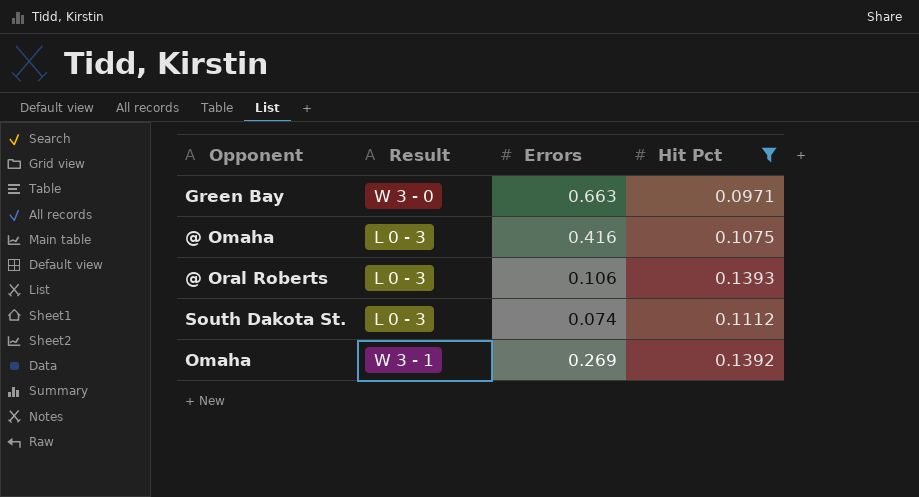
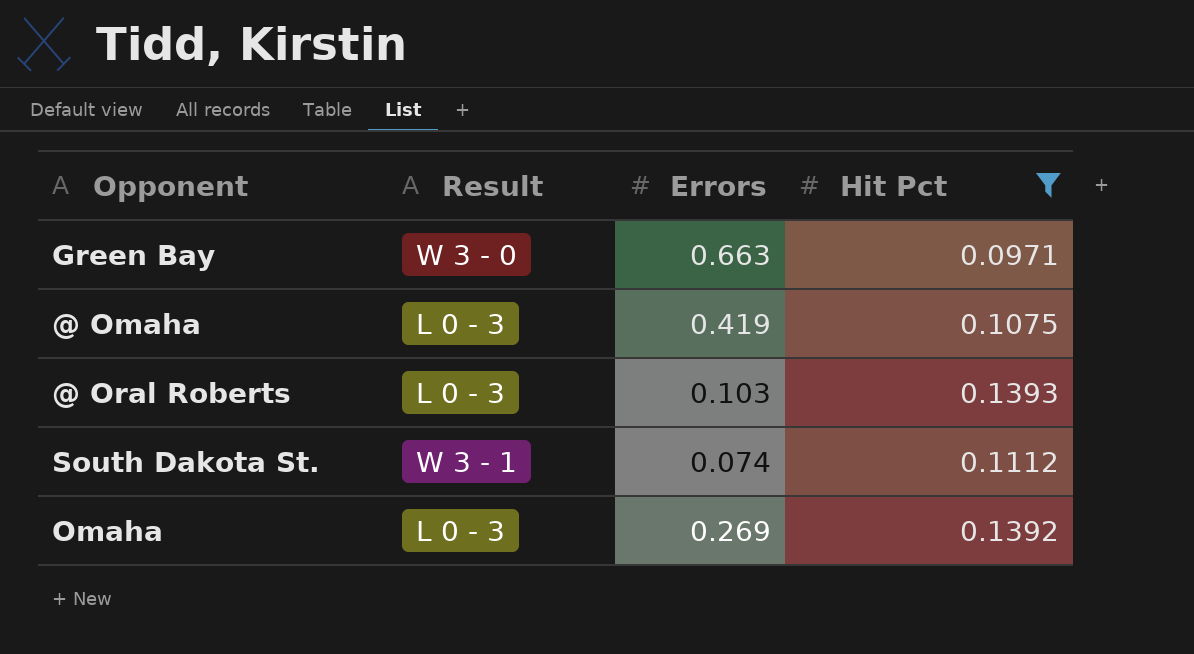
@ Omaha | Errors: 0.416 -> 0.419
@ Oral Roberts | Errors: 0.106 -> 0.103
South Dakota St. | Result: L 0 - 3 -> W 3 - 1
Omaha | Result: W 3 - 1 -> L 0 - 3

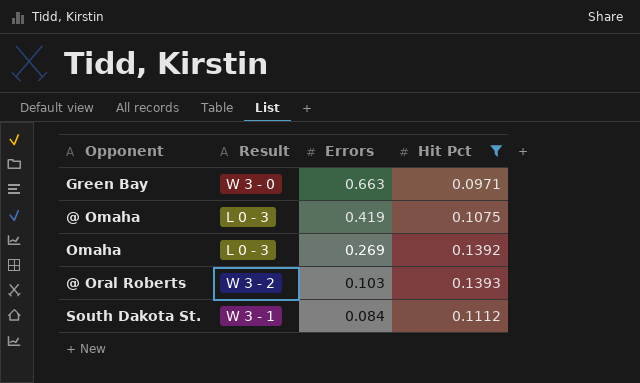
row order: none -> Errors descending
@ Oral Roberts | Result: L 0 - 3 -> W 3 - 2
South Dakota St. | Errors: 0.074 -> 0.084

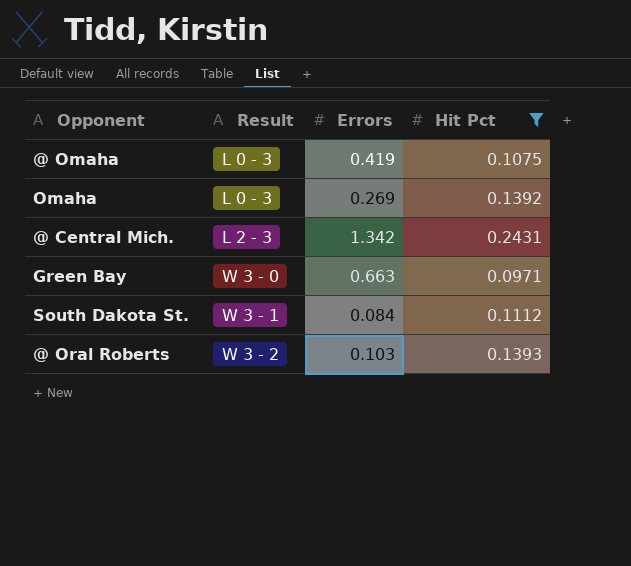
row order: Errors descending -> Result ascending
row @ Central Mich.: none -> L 2 - 3 | 1.342 | 0.2431

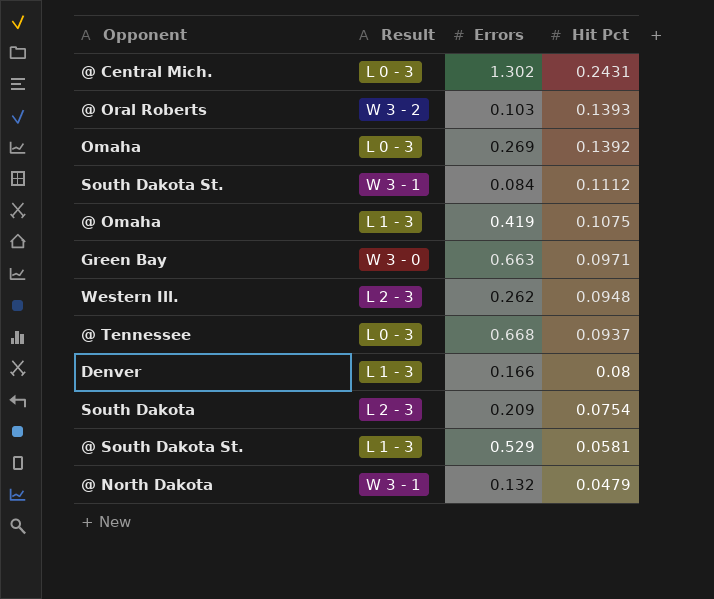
filter: Hit Pct >= 0.0971 -> none
row order: Result ascending -> Hit Pct descending
@ Central Mich. | Result: L 2 - 3 -> L 0 - 3
@ Central Mich. | Errors: 1.342 -> 1.302
@ Omaha | Result: L 0 - 3 -> L 1 - 3

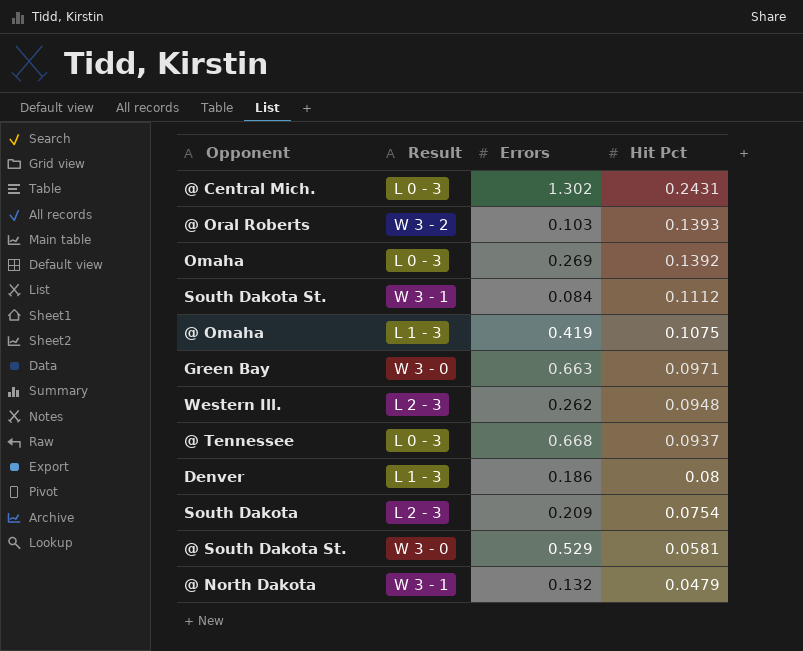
Denver | Errors: 0.166 -> 0.186
@ South Dakota St. | Result: L 1 - 3 -> W 3 - 0

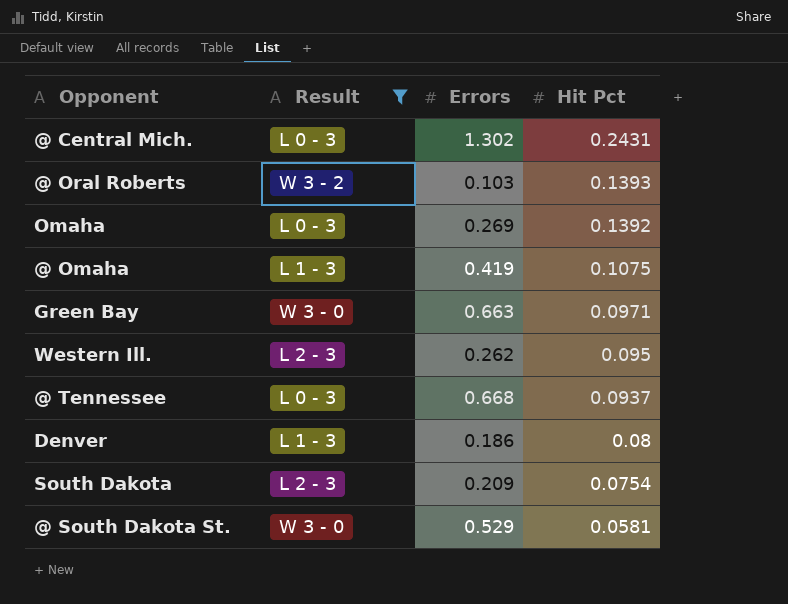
filter: none -> Result != W 3 - 1
Western Ill. | Hit Pct: 0.0948 -> 0.095

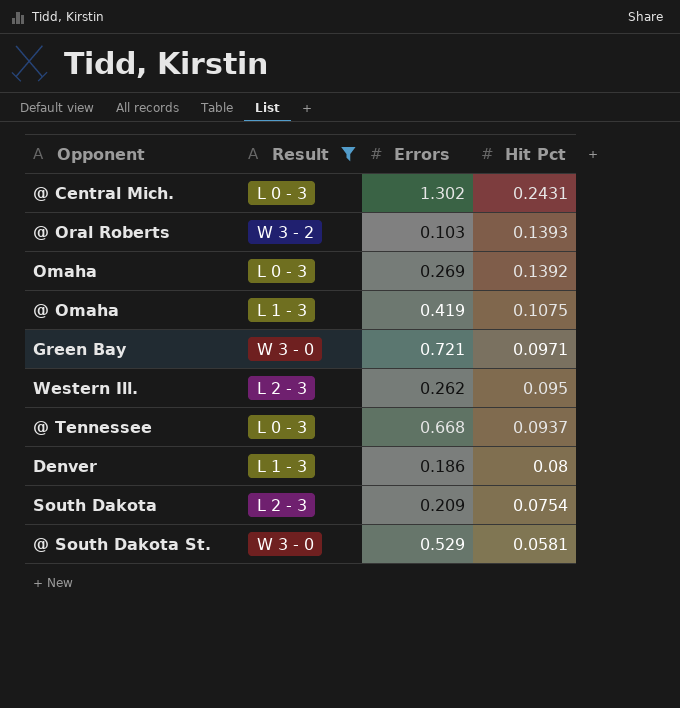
Green Bay | Errors: 0.663 -> 0.721

